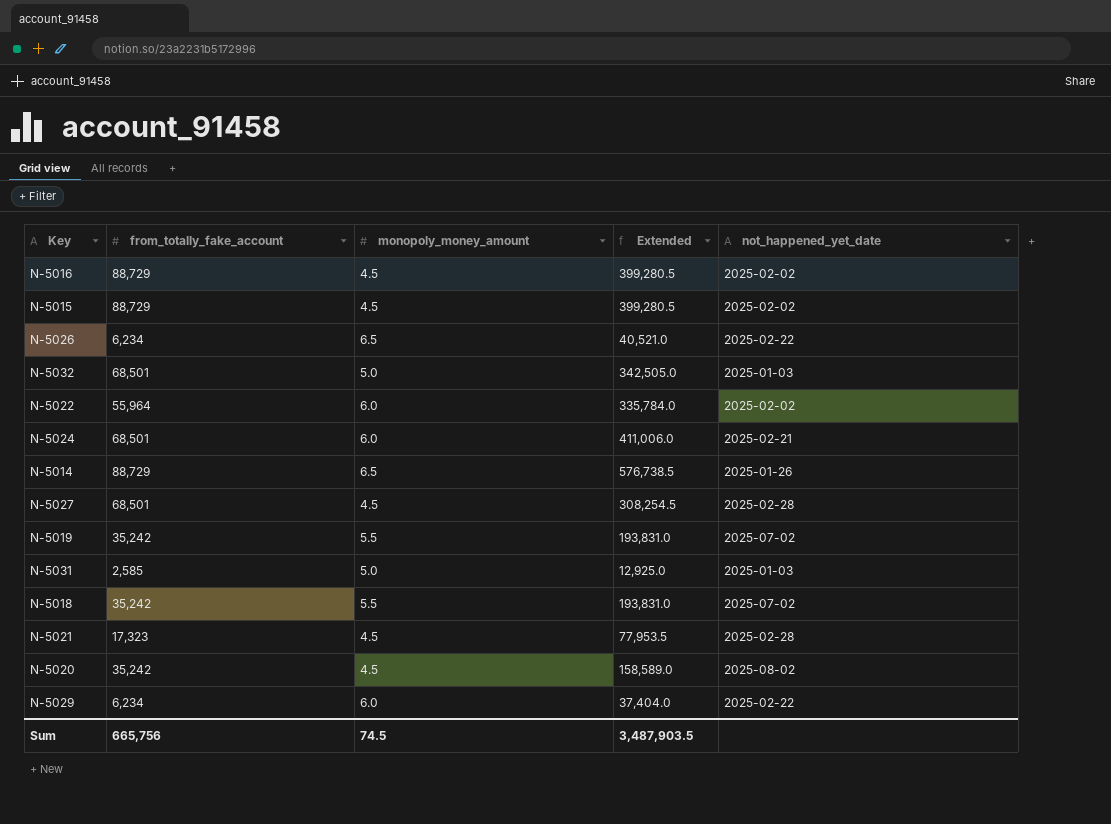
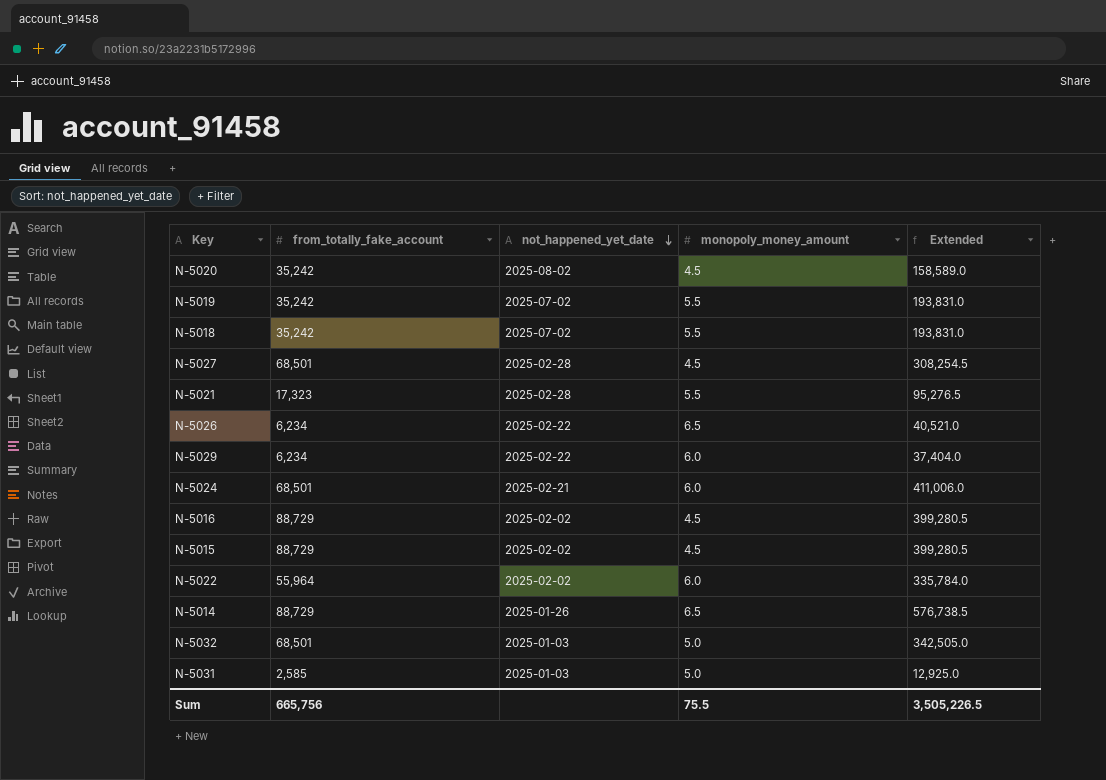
row order: none -> not_happened_yet_date descending
column not_happened_yet_date | position: 5 -> 3
N-5021 | monopoly_money_amount: 4.5 -> 5.5
N-5021 | Extended: 77,953.5 -> 95,276.5
Sum | monopoly_money_amount: 74.5 -> 75.5
Sum | Extended: 3,487,903.5 -> 3,505,226.5

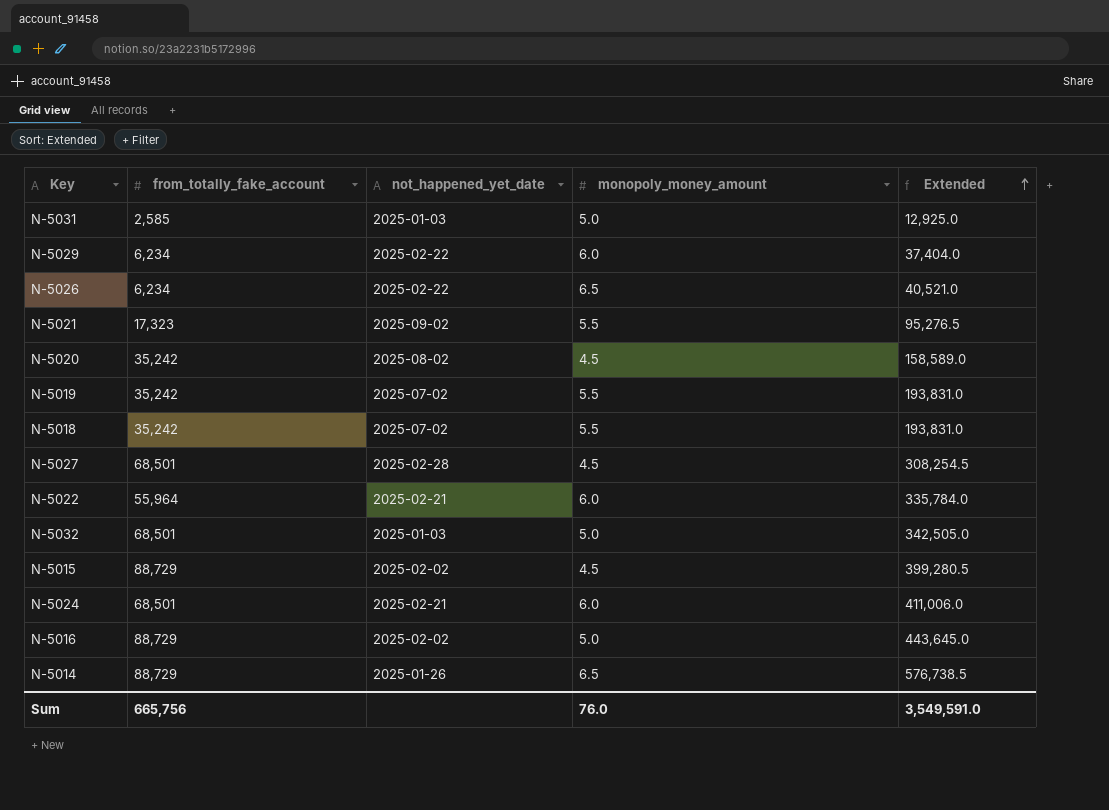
row order: not_happened_yet_date descending -> Extended ascending
N-5021 | not_happened_yet_date: 2025-02-28 -> 2025-09-02
N-5022 | not_happened_yet_date: 2025-02-02 -> 2025-02-21
N-5016 | monopoly_money_amount: 4.5 -> 5.0
N-5016 | Extended: 399,280.5 -> 443,645.0
Sum | monopoly_money_amount: 75.5 -> 76.0
Sum | Extended: 3,505,226.5 -> 3,549,591.0

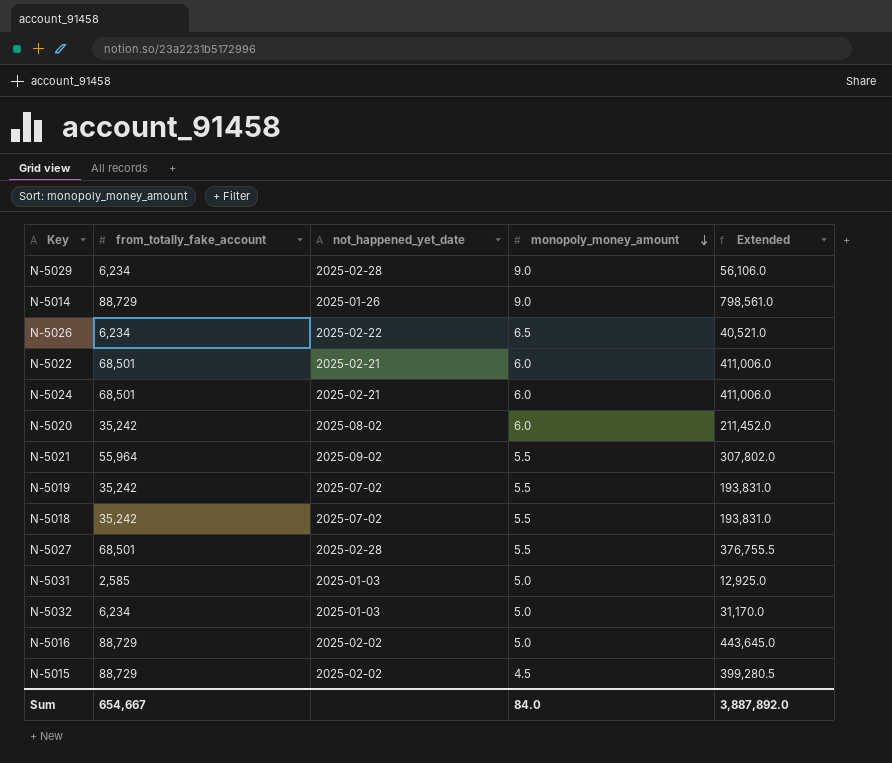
row order: Extended ascending -> monopoly_money_amount descending
N-5029 | not_happened_yet_date: 2025-02-22 -> 2025-02-28
N-5029 | monopoly_money_amount: 6.0 -> 9.0
N-5029 | Extended: 37,404.0 -> 56,106.0
N-5014 | monopoly_money_amount: 6.5 -> 9.0
N-5014 | Extended: 576,738.5 -> 798,561.0
N-5022 | from_totally_fake_account: 55,964 -> 68,501
N-5022 | Extended: 335,784.0 -> 411,006.0
N-5020 | monopoly_money_amount: 4.5 -> 6.0
N-5020 | Extended: 158,589.0 -> 211,452.0
N-5021 | from_totally_fake_account: 17,323 -> 55,964
N-5021 | Extended: 95,276.5 -> 307,802.0
N-5027 | monopoly_money_amount: 4.5 -> 5.5
N-5027 | Extended: 308,254.5 -> 376,755.5
N-5032 | from_totally_fake_account: 68,501 -> 6,234
N-5032 | Extended: 342,505.0 -> 31,170.0
Sum | from_totally_fake_account: 665,756 -> 654,667
Sum | monopoly_money_amount: 76.0 -> 84.0
Sum | Extended: 3,549,591.0 -> 3,887,892.0

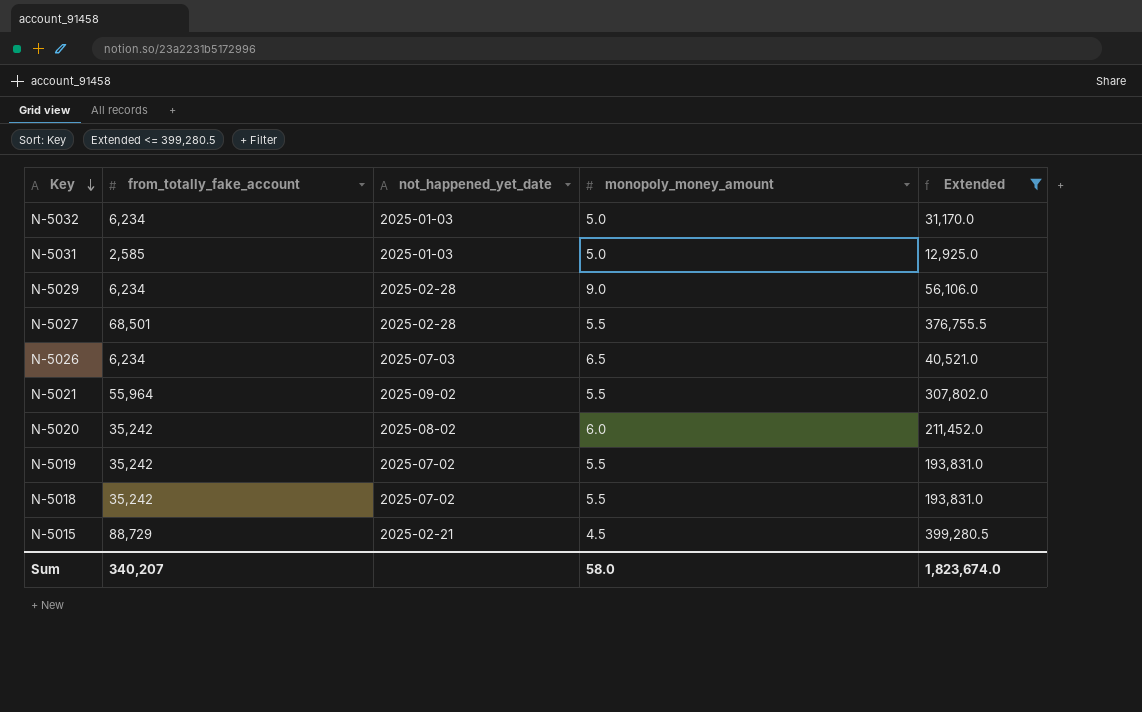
filter: none -> Extended <= 399,280.5
row order: monopoly_money_amount descending -> Key descending
N-5026 | not_happened_yet_date: 2025-02-22 -> 2025-07-03
N-5015 | not_happened_yet_date: 2025-02-02 -> 2025-02-21
Sum | from_totally_fake_account: 654,667 -> 340,207
Sum | monopoly_money_amount: 84.0 -> 58.0
Sum | Extended: 3,887,892.0 -> 1,823,674.0

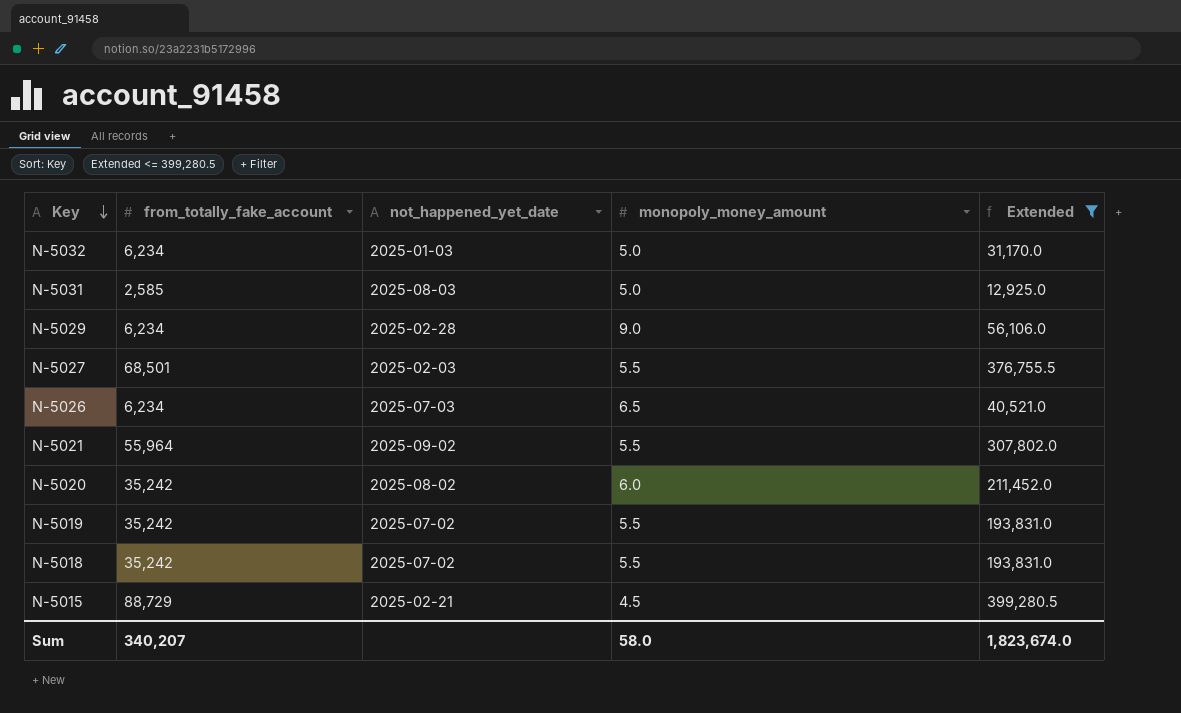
N-5031 | not_happened_yet_date: 2025-01-03 -> 2025-08-03
N-5027 | not_happened_yet_date: 2025-02-28 -> 2025-02-03

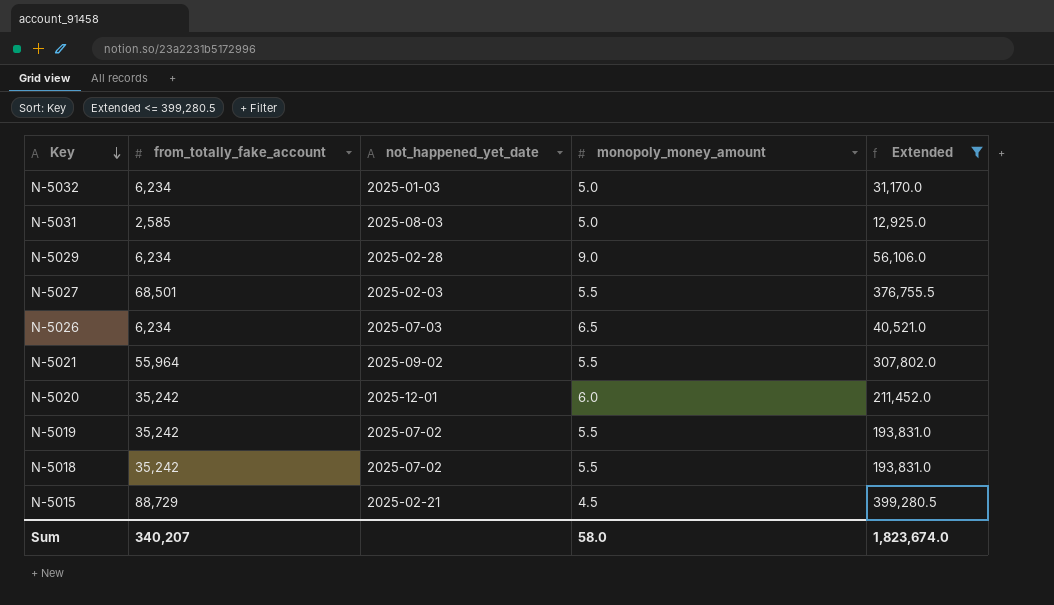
N-5020 | not_happened_yet_date: 2025-08-02 -> 2025-12-01

